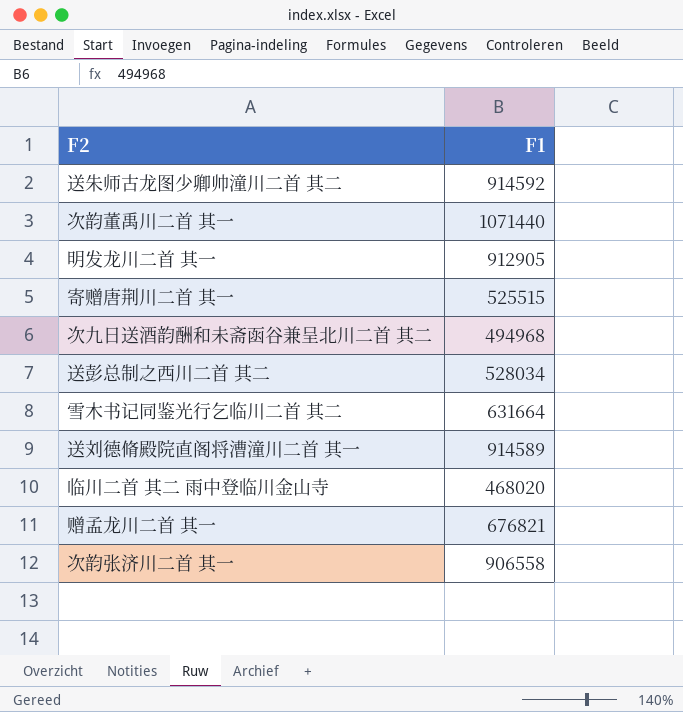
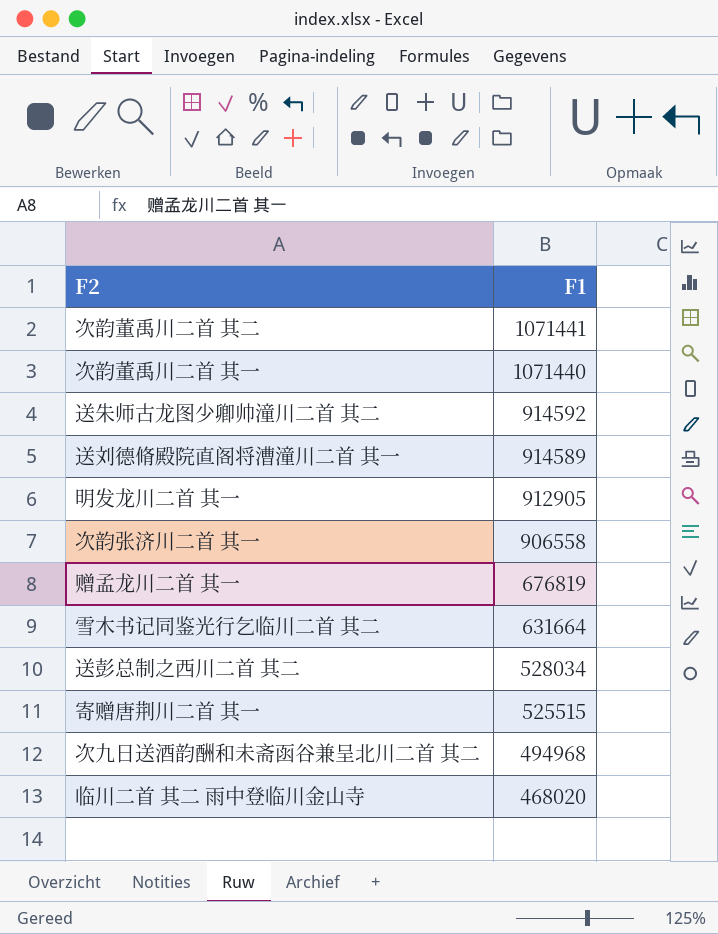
row order: none -> F1 descending
row 次韵董禹川二首 其二: none -> 1071441
赠孟龙川二首 其一 | F1: 676821 -> 676819

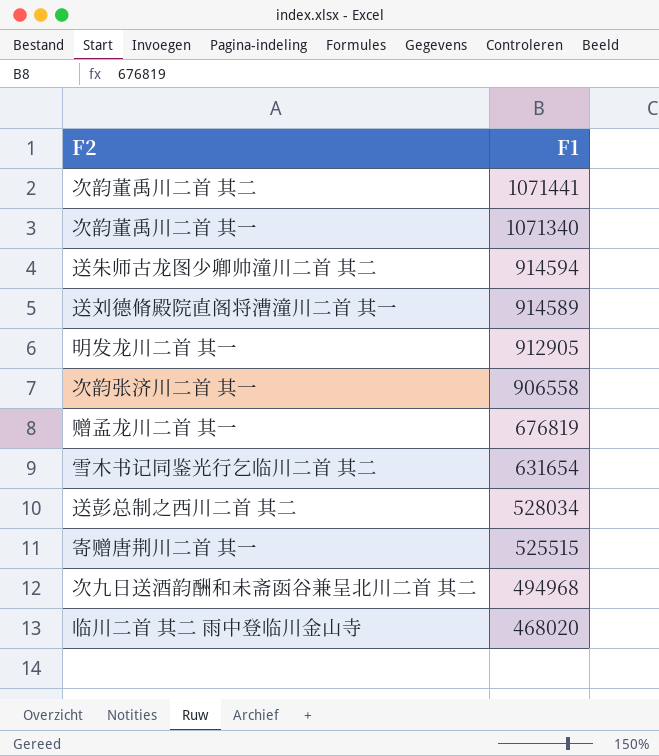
次韵董禹川二首 其一 | F1: 1071440 -> 1071340
送朱师古龙图少卿帅潼川二首 其二 | F1: 914592 -> 914594
雪木书记同鉴光行乞临川二首 其二 | F1: 631664 -> 631654

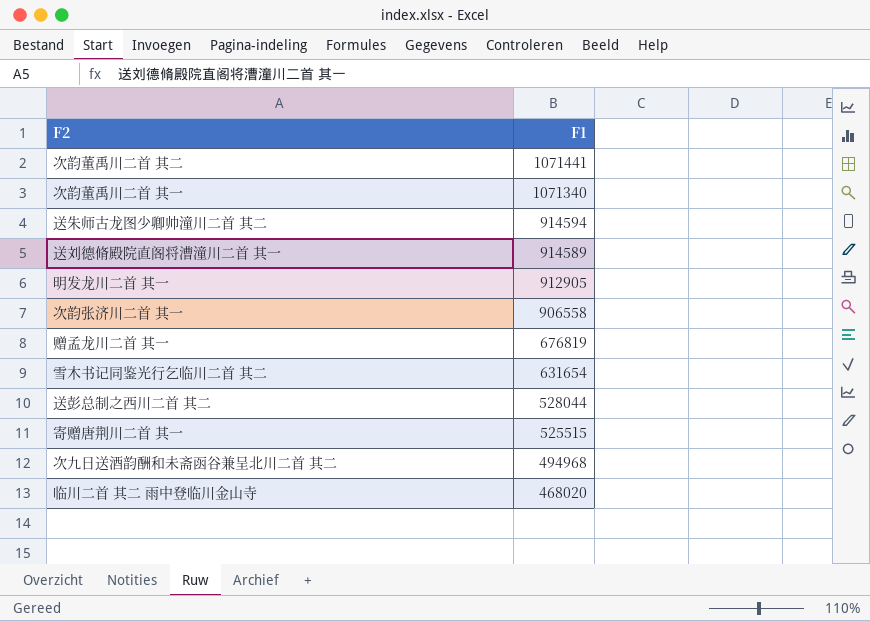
送彭总制之西川二首 其二 | F1: 528034 -> 528044

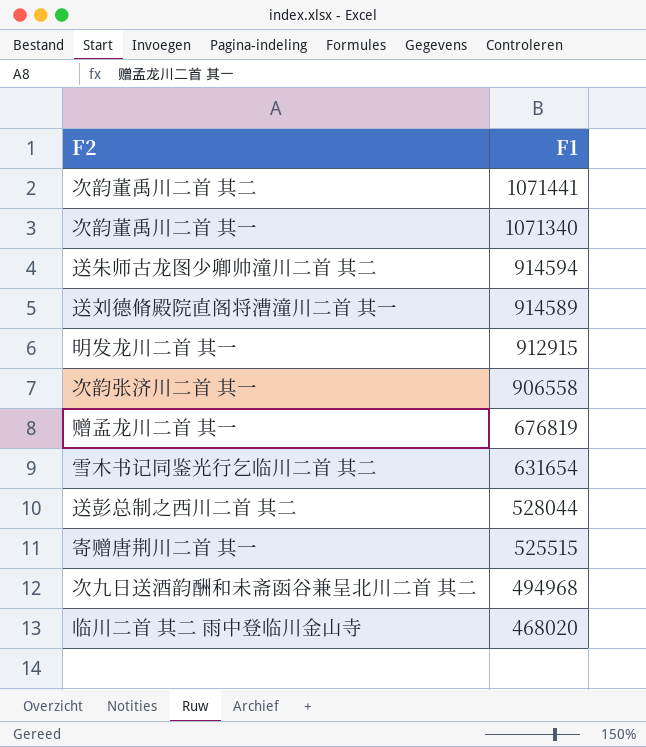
明发龙川二首 其一 | F1: 912905 -> 912915

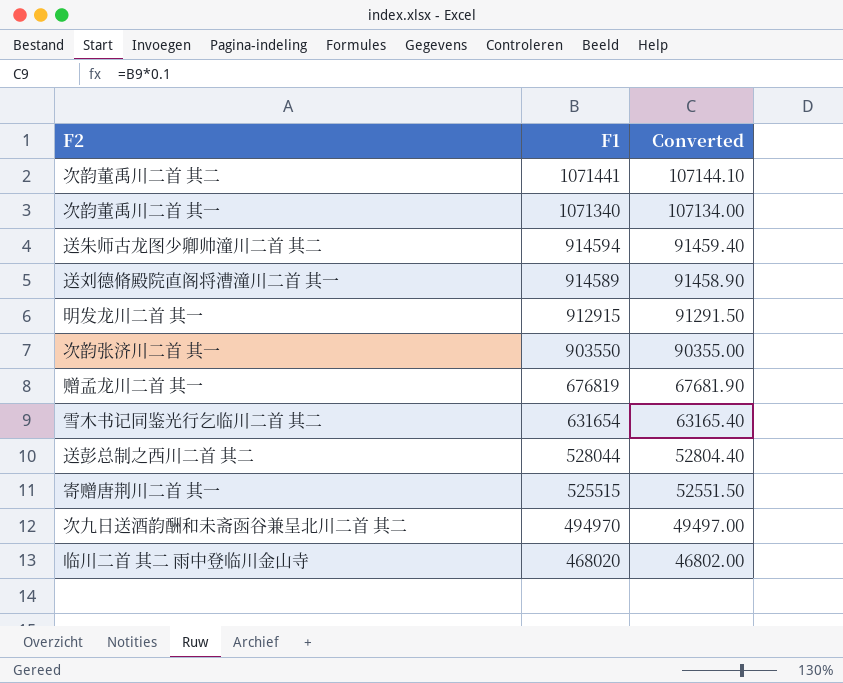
column Converted | formula: none -> [F1] * 0.1
次韵张济川二首 其一 | F1: 906558 -> 903550
次九日送酒韵酬和未斋函谷兼呈北川二首 其二 | F1: 494968 -> 494970

